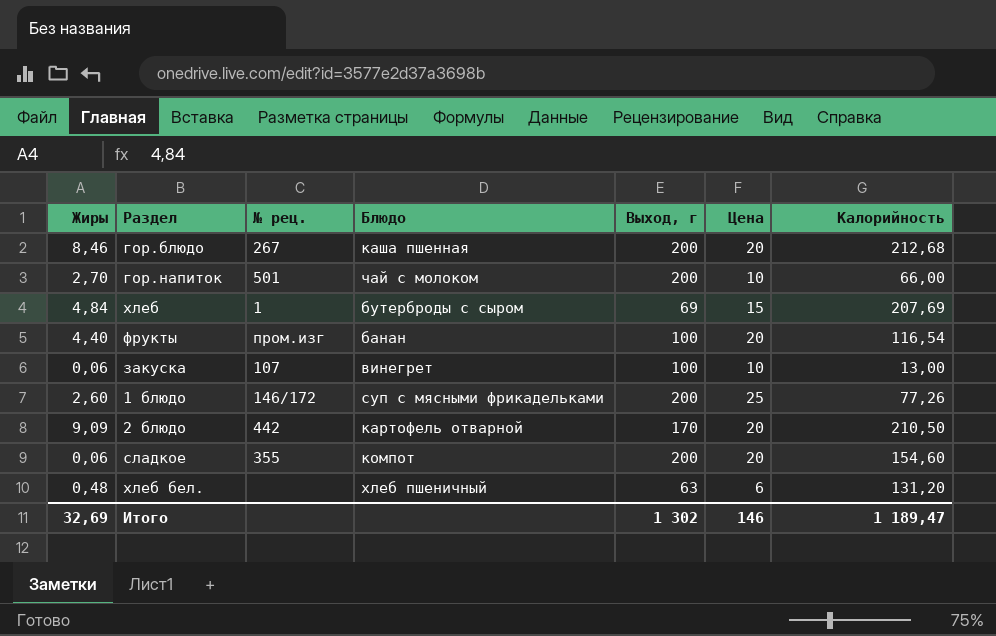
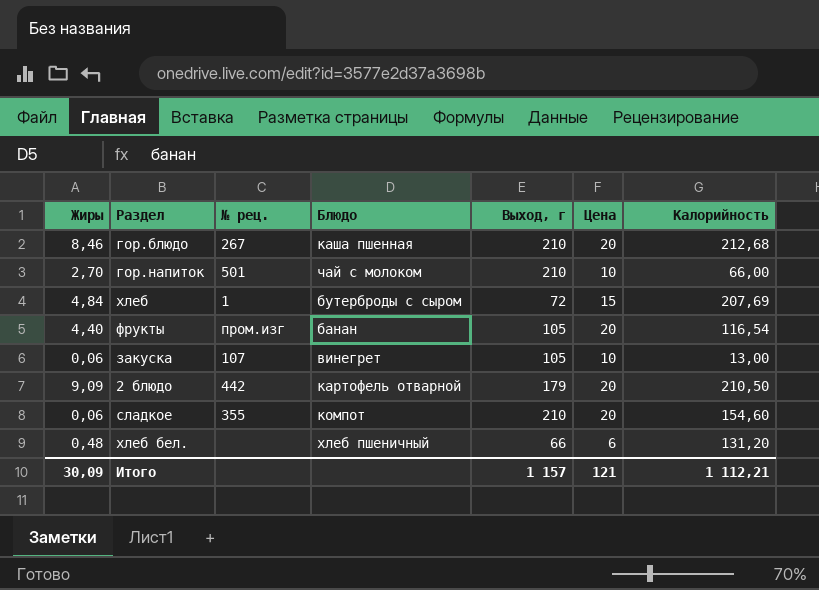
row 1 блюдо: 2,60 | 146/172 | суп с мясными фрикадельками | 200 | 25 | 77,26 -> none
гор.блюдо | Выход, г: 200 -> 210
гор.напиток | Выход, г: 200 -> 210
хлеб | Выход, г: 69 -> 72
фрукты | Выход, г: 100 -> 105
закуска | Выход, г: 100 -> 105
2 блюдо | Выход, г: 170 -> 179
сладкое | Выход, г: 200 -> 210
хлеб бел. | Выход, г: 63 -> 66
Итого | Жиры: 32,69 -> 30,09
Итого | Выход, г: 1 302 -> 1 157
Итого | Цена: 146 -> 121
Итого | Калорийность: 1 189,47 -> 1 112,21

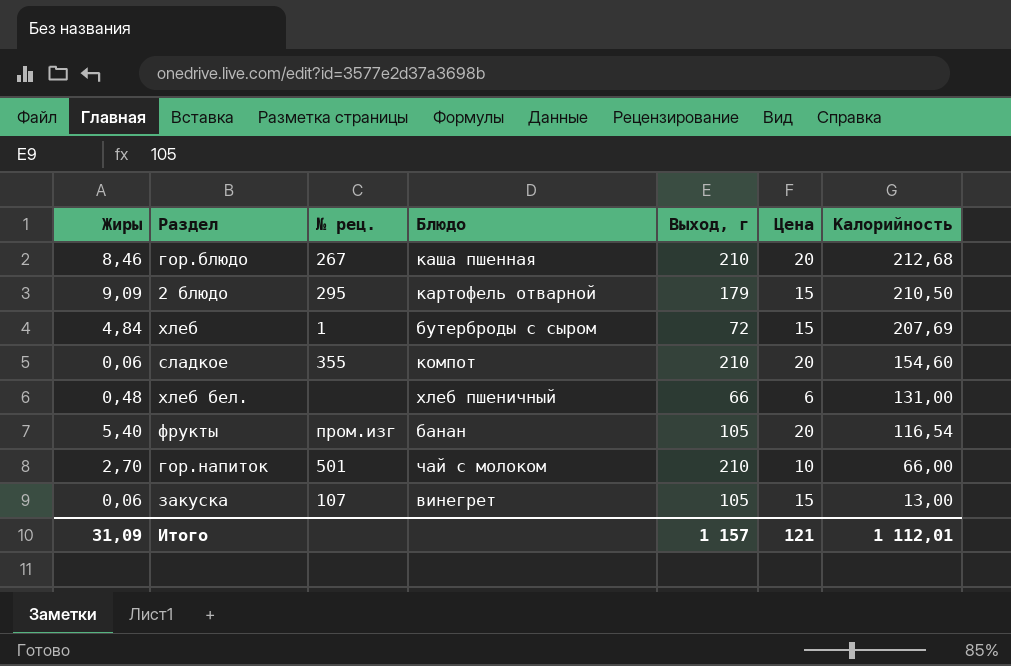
row order: none -> Калорийность descending
2 блюдо | № рец.: 442 -> 295
2 блюдо | Цена: 20 -> 15
хлеб бел. | Калорийность: 131,20 -> 131,00
фрукты | Жиры: 4,40 -> 5,40
закуска | Цена: 10 -> 15
Итого | Жиры: 30,09 -> 31,09
Итого | Калорийность: 1 112,21 -> 1 112,01

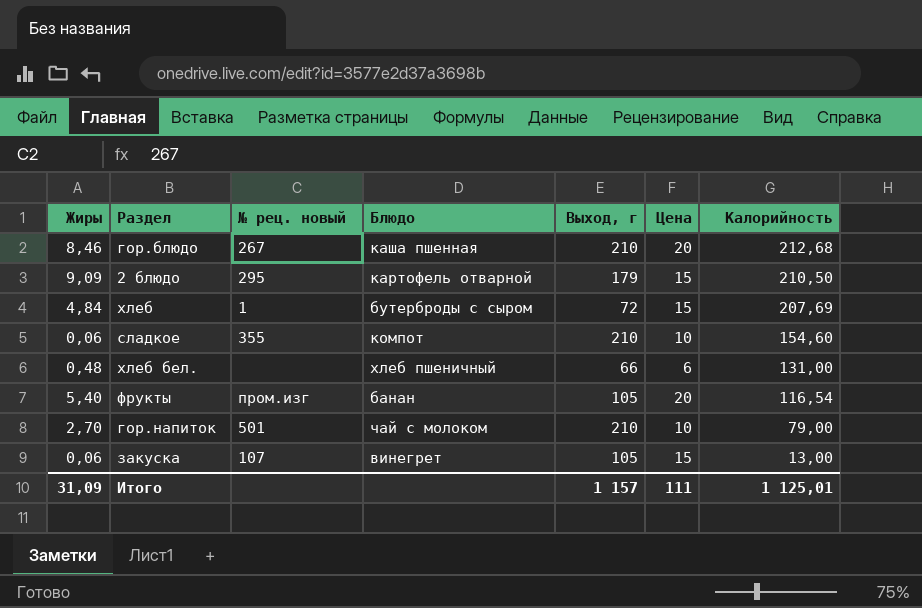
column name: № рец. -> № рец. новый
сладкое | Цена: 20 -> 10
гор.напиток | Калорийность: 66,00 -> 79,00
Итого | Цена: 121 -> 111
Итого | Калорийность: 1 112,01 -> 1 125,01

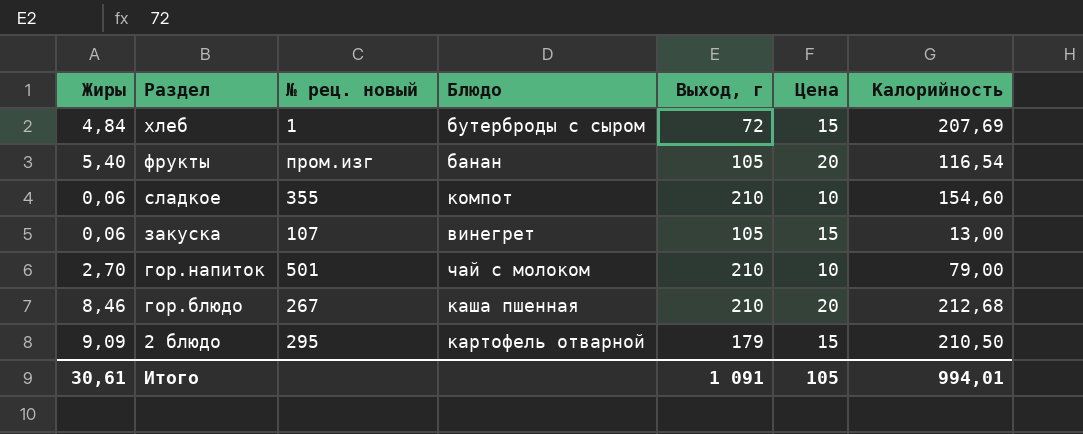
row order: Калорийность descending -> Раздел descending
row хлеб бел.: 0,48 | none | хлеб пшеничный | 66 | 6 | 131,00 -> none
Итого | Жиры: 31,09 -> 30,61
Итого | Выход, г: 1 157 -> 1 091
Итого | Цена: 111 -> 105
Итого | Калорийность: 1 125,01 -> 994,01

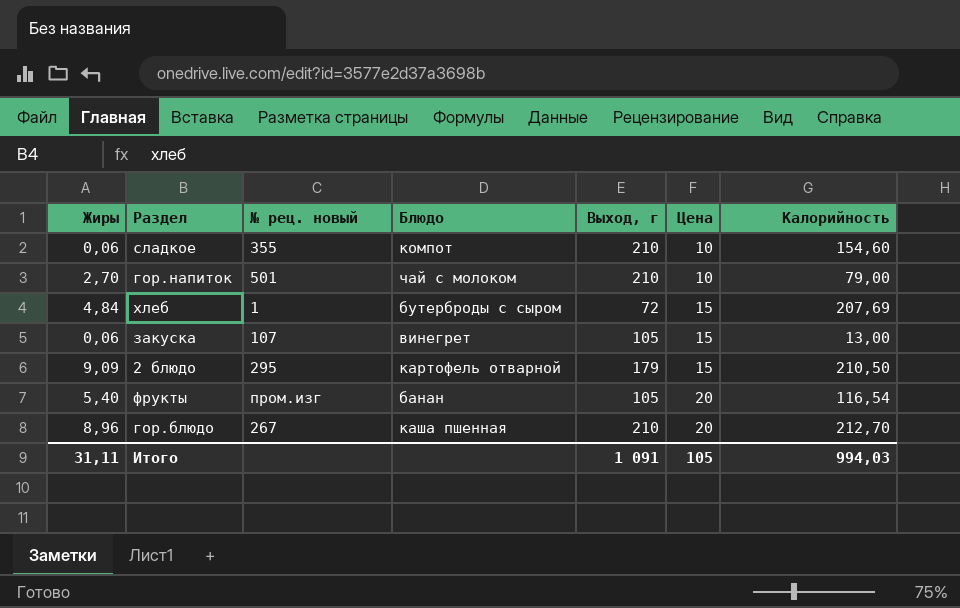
row order: Раздел descending -> Цена ascending
гор.блюдо | Жиры: 8,46 -> 8,96
гор.блюдо | Калорийность: 212,68 -> 212,70
Итого | Жиры: 30,61 -> 31,11
Итого | Калорийность: 994,01 -> 994,03

